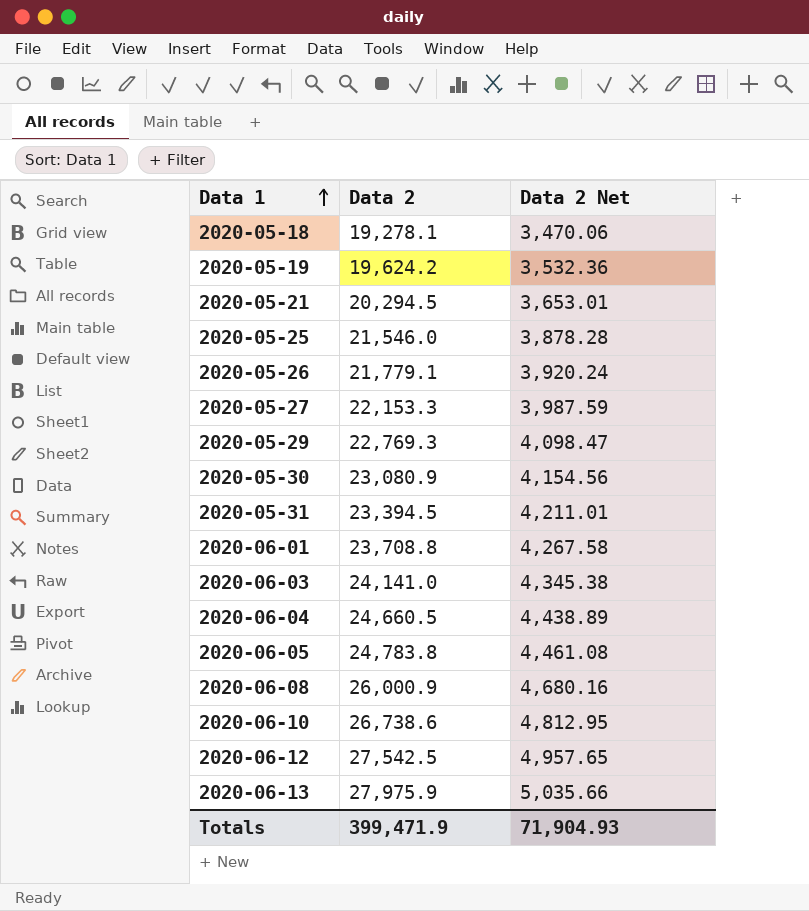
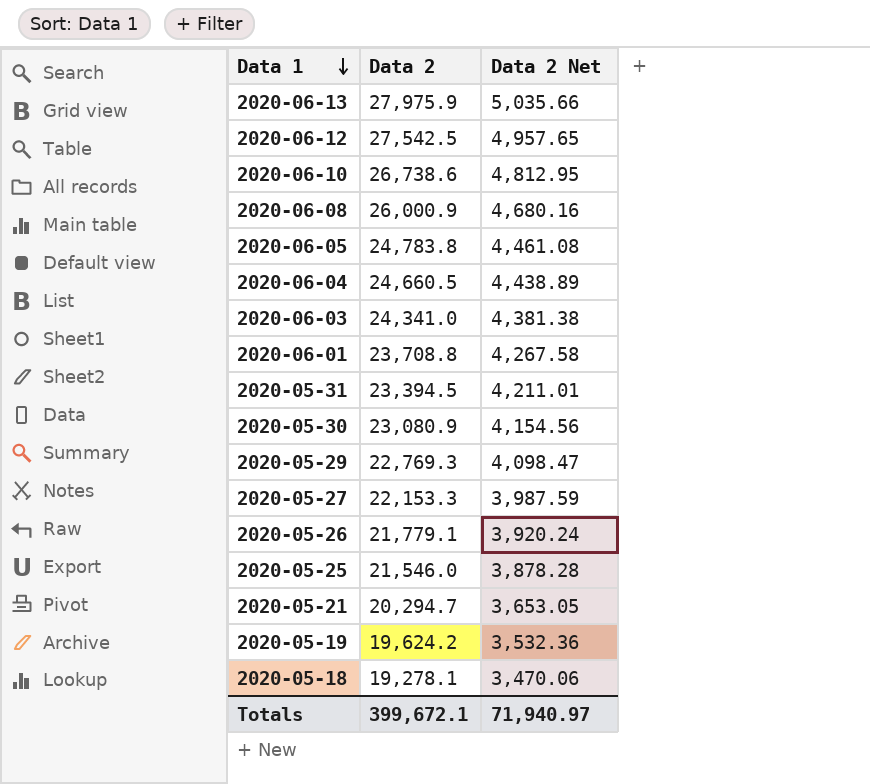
row order: Data 1 ascending -> Data 1 descending
2020-06-03 | Data 2: 24,141.0 -> 24,341.0
2020-06-03 | Data 2 Net: 4,345.38 -> 4,381.38
2020-05-21 | Data 2: 20,294.5 -> 20,294.7
2020-05-21 | Data 2 Net: 3,653.01 -> 3,653.05
Totals | Data 2: 399,471.9 -> 399,672.1
Totals | Data 2 Net: 71,904.93 -> 71,940.97

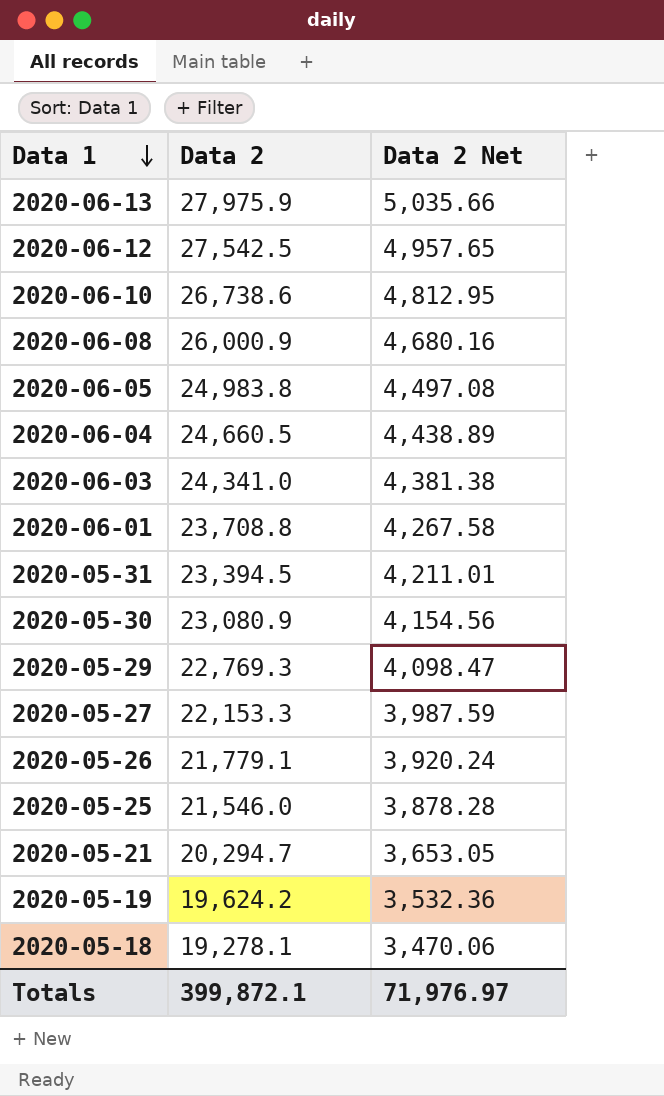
2020-06-05 | Data 2: 24,783.8 -> 24,983.8
2020-06-05 | Data 2 Net: 4,461.08 -> 4,497.08
Totals | Data 2: 399,672.1 -> 399,872.1
Totals | Data 2 Net: 71,940.97 -> 71,976.97

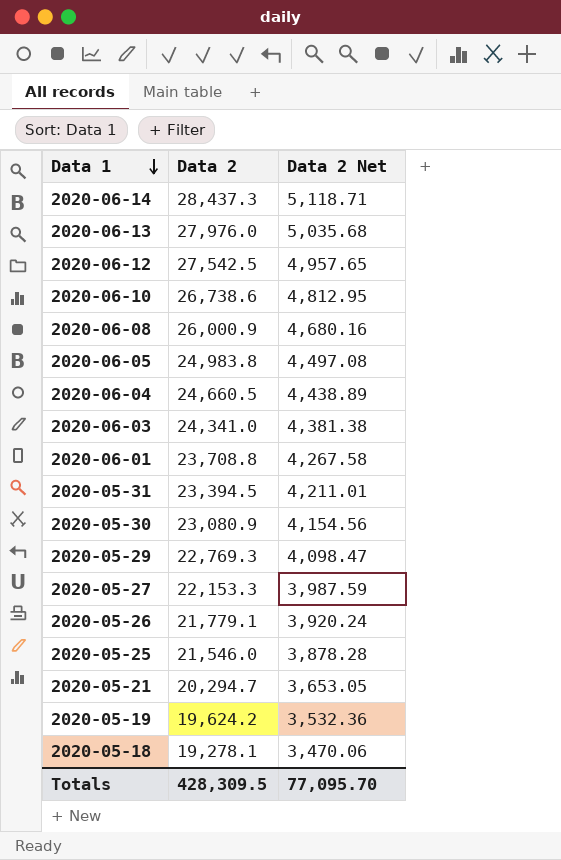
row 2020-06-14: none -> 28,437.3 | 5,118.71
2020-06-13 | Data 2: 27,975.9 -> 27,976.0
2020-06-13 | Data 2 Net: 5,035.66 -> 5,035.68
Totals | Data 2: 399,872.1 -> 428,309.5
Totals | Data 2 Net: 71,976.97 -> 77,095.70

